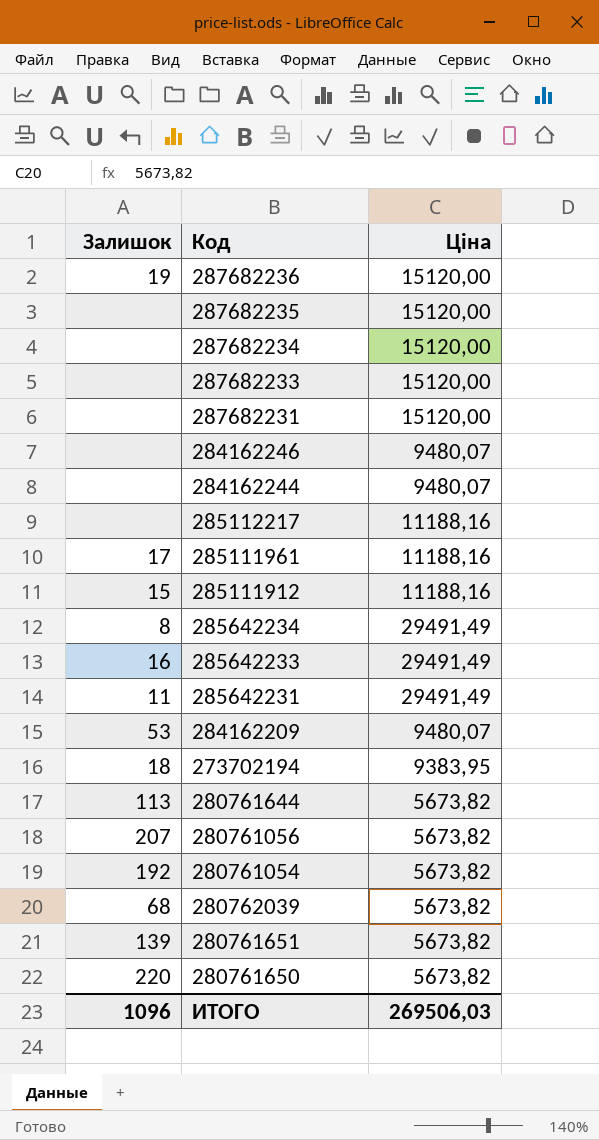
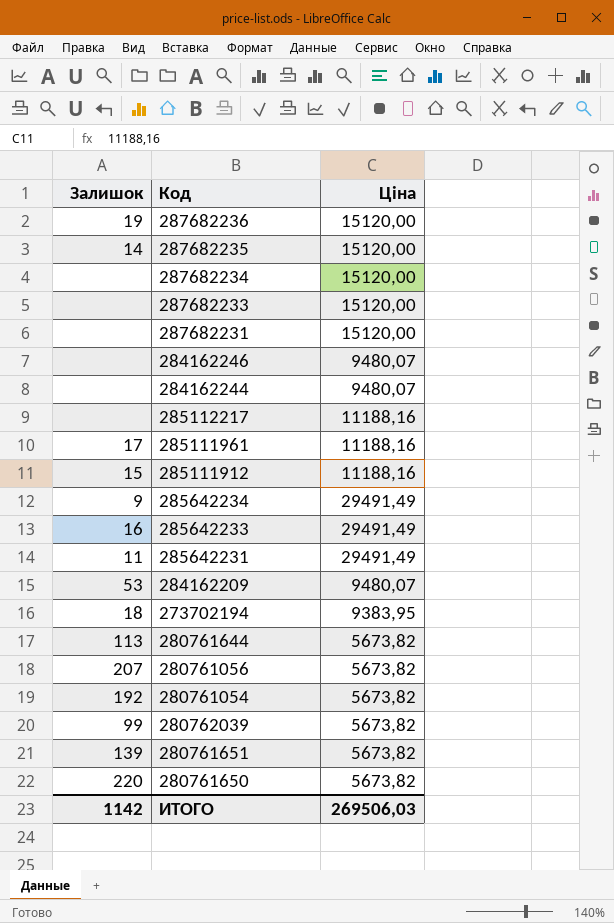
287682235 | Залишок: none -> 14
285642234 | Залишок: 8 -> 9
280762039 | Залишок: 68 -> 99
ИТОГО | Залишок: 1096 -> 1142

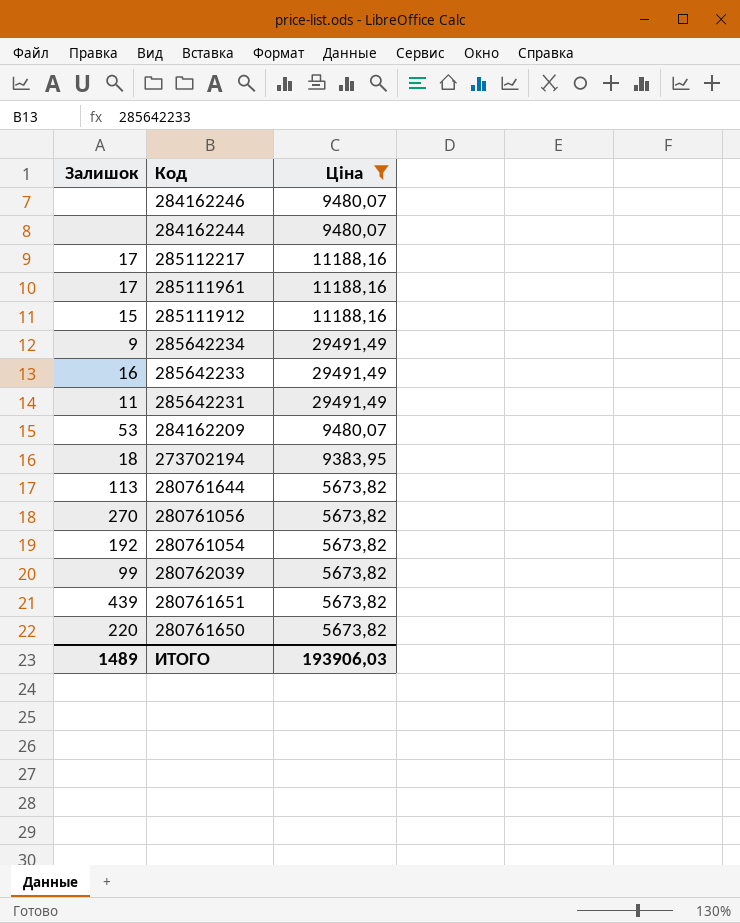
filter: none -> Ціна != 15120,00
285112217 | Залишок: none -> 17
280761056 | Залишок: 207 -> 270
280761651 | Залишок: 139 -> 439
ИТОГО | Залишок: 1142 -> 1489
ИТОГО | Ціна: 269506,03 -> 193906,03

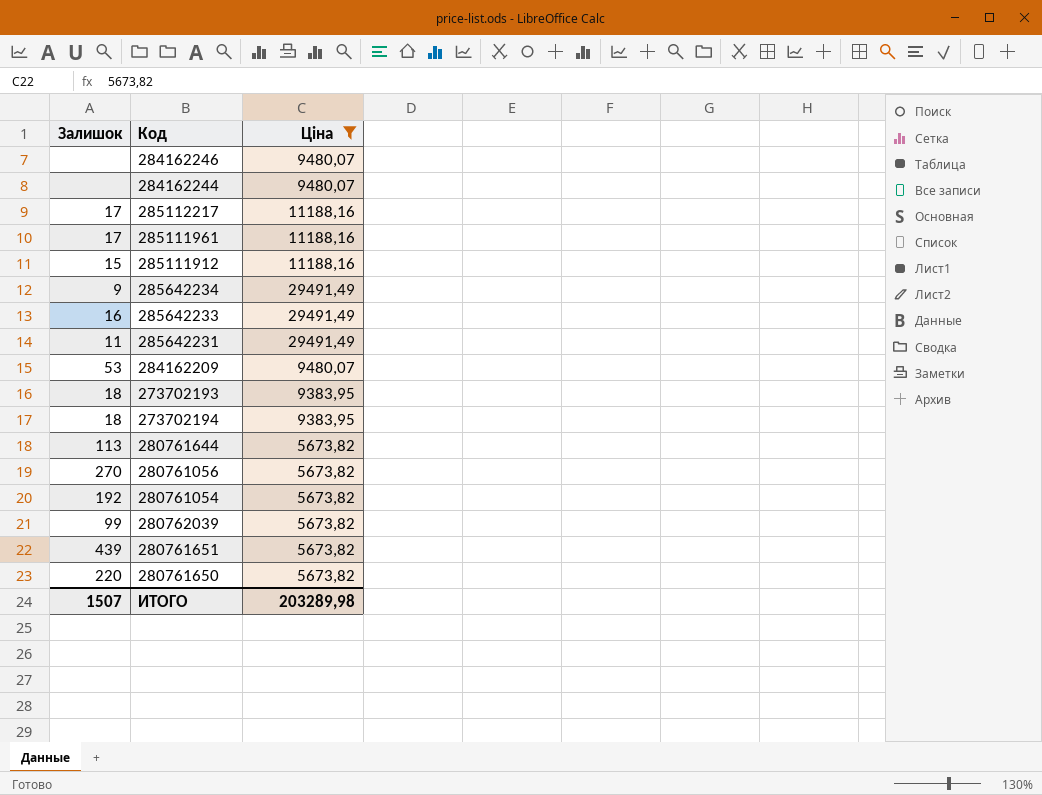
row 273702193: none -> 18 | 9383,95
ИТОГО | Залишок: 1489 -> 1507
ИТОГО | Ціна: 193906,03 -> 203289,98

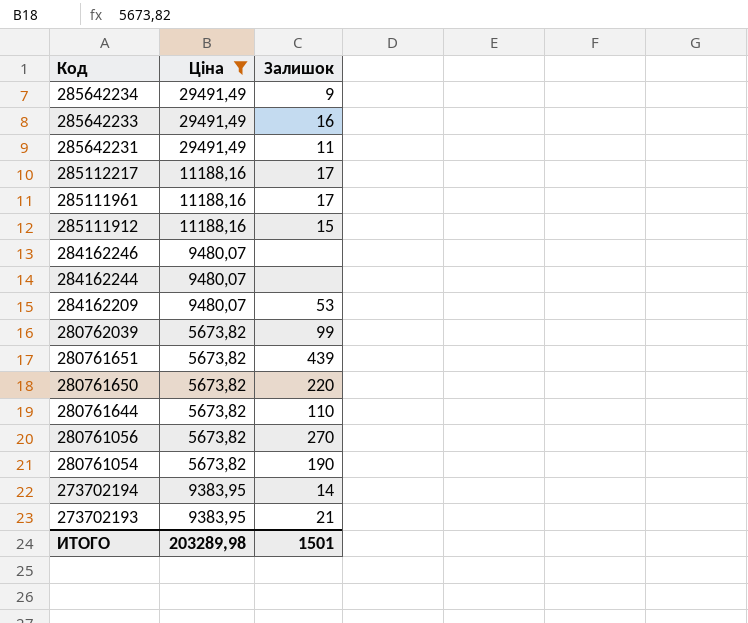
row order: none -> Код descending
column Залишок | position: 1 -> 3
280761644 | Залишок: 113 -> 110
280761054 | Залишок: 192 -> 190
273702194 | Залишок: 18 -> 14
273702193 | Залишок: 18 -> 21
ИТОГО | Залишок: 1507 -> 1501

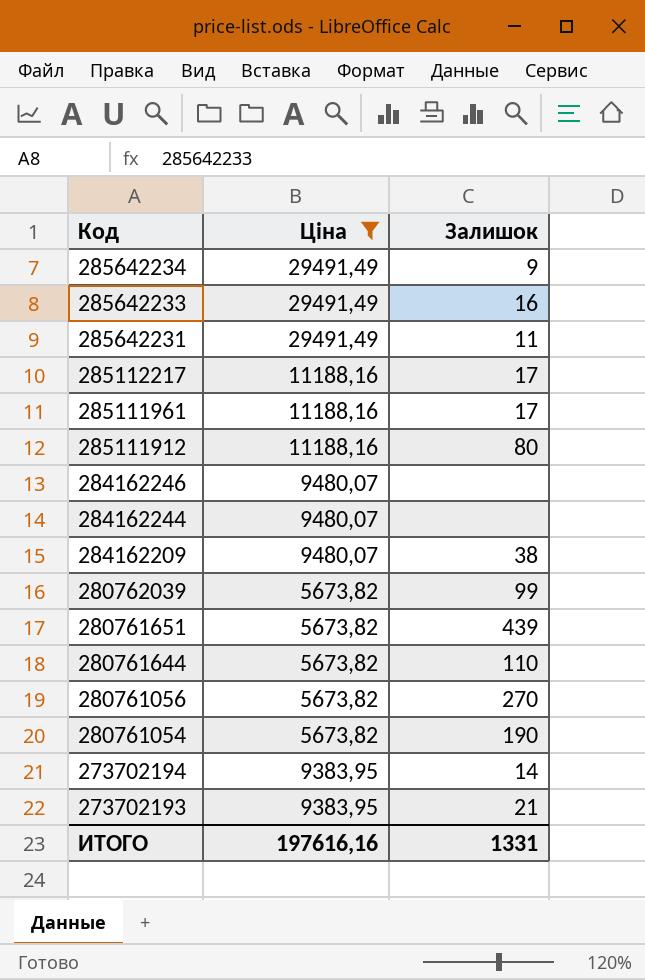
row 280761650: 5673,82 | 220 -> none
285111912 | Залишок: 15 -> 80
284162209 | Залишок: 53 -> 38
ИТОГО | Ціна: 203289,98 -> 197616,16
ИТОГО | Залишок: 1501 -> 1331

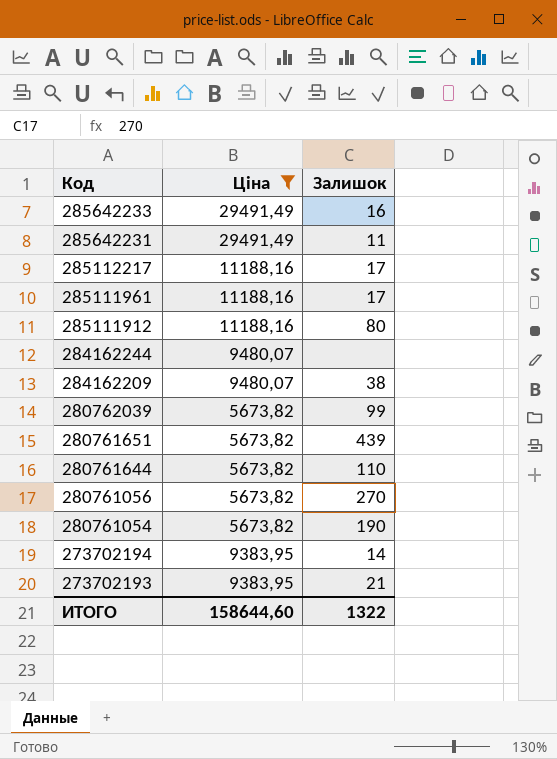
row 285642234: 29491,49 | 9 -> none
row 284162246: 9480,07 | none -> none
ИТОГО | Ціна: 197616,16 -> 158644,60
ИТОГО | Залишок: 1331 -> 1322

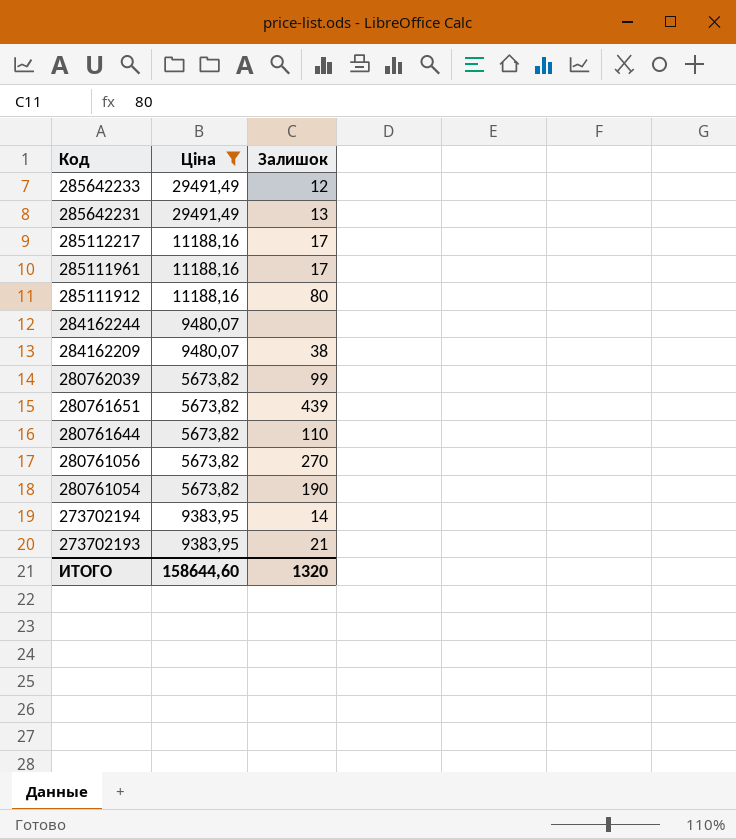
285642233 | Залишок: 16 -> 12
285642231 | Залишок: 11 -> 13
ИТОГО | Залишок: 1322 -> 1320

